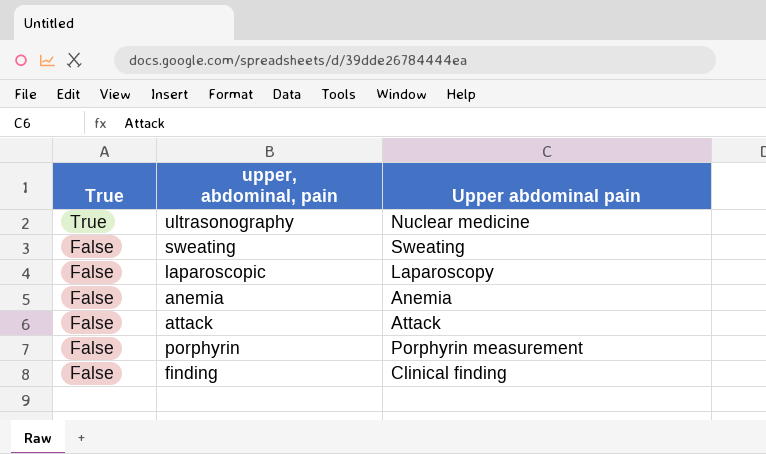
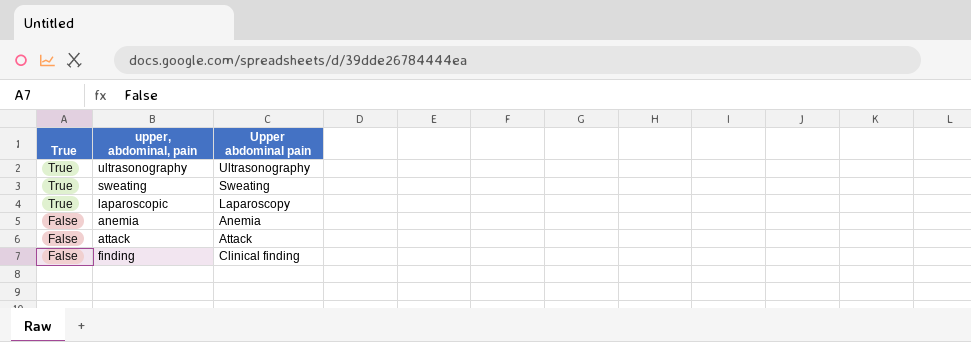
row porphyrin: False | Porphyrin measurement -> none
ultrasonography | Upper abdominal pain: Nuclear medicine -> Ultrasonography
sweating | True: False -> True
laparoscopic | True: False -> True

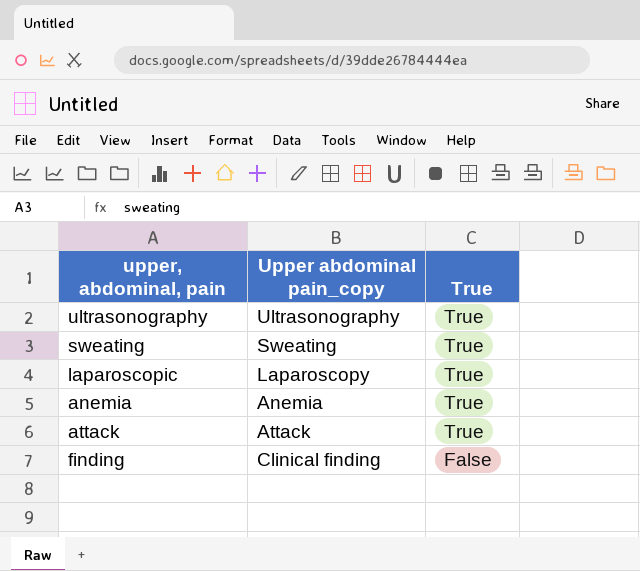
column name: Upper abdominal pain -> Upper abdominal pain_copy
column True | position: 1 -> 3
anemia | True: False -> True
attack | True: False -> True

